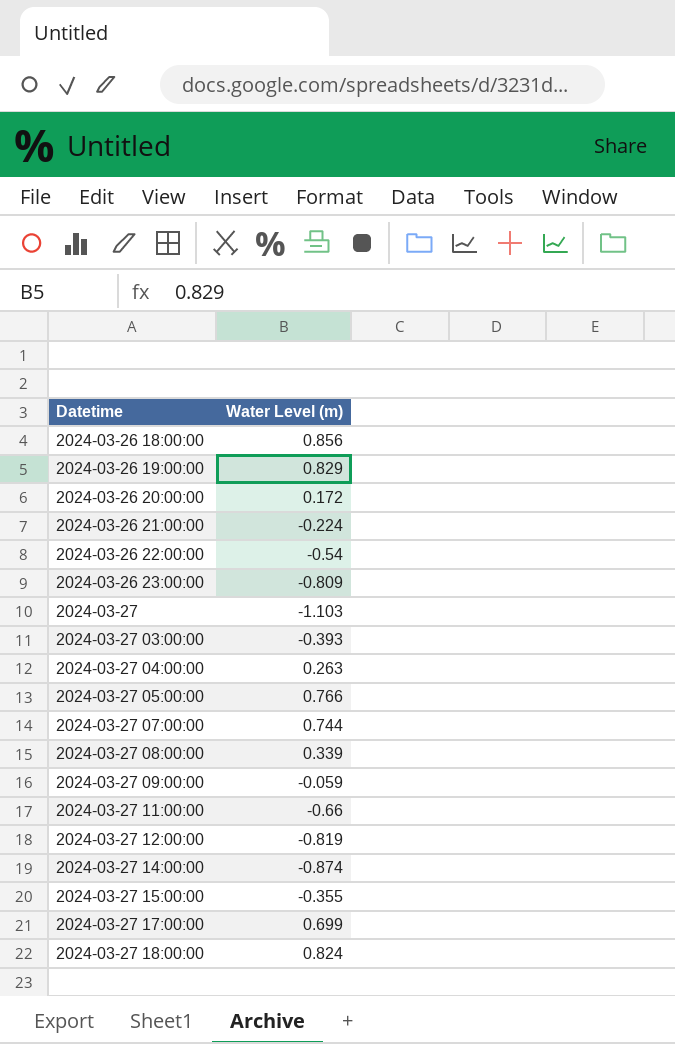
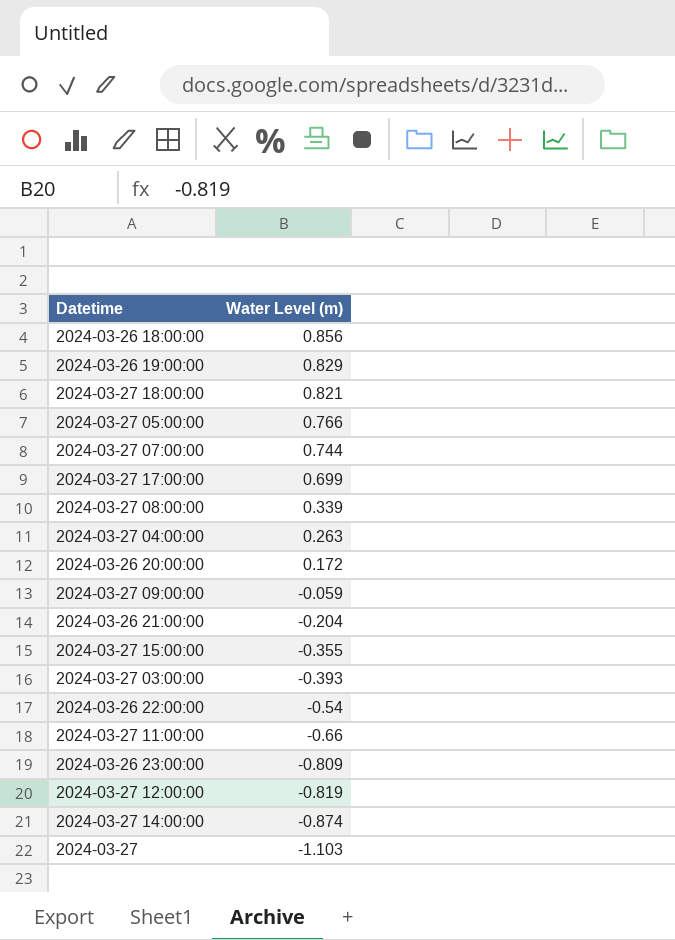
row order: Datetime ascending -> Water Level (m) descending
2024-03-27 18:00:00 | Water Level (m): 0.824 -> 0.821
2024-03-26 21:00:00 | Water Level (m): -0.224 -> -0.204

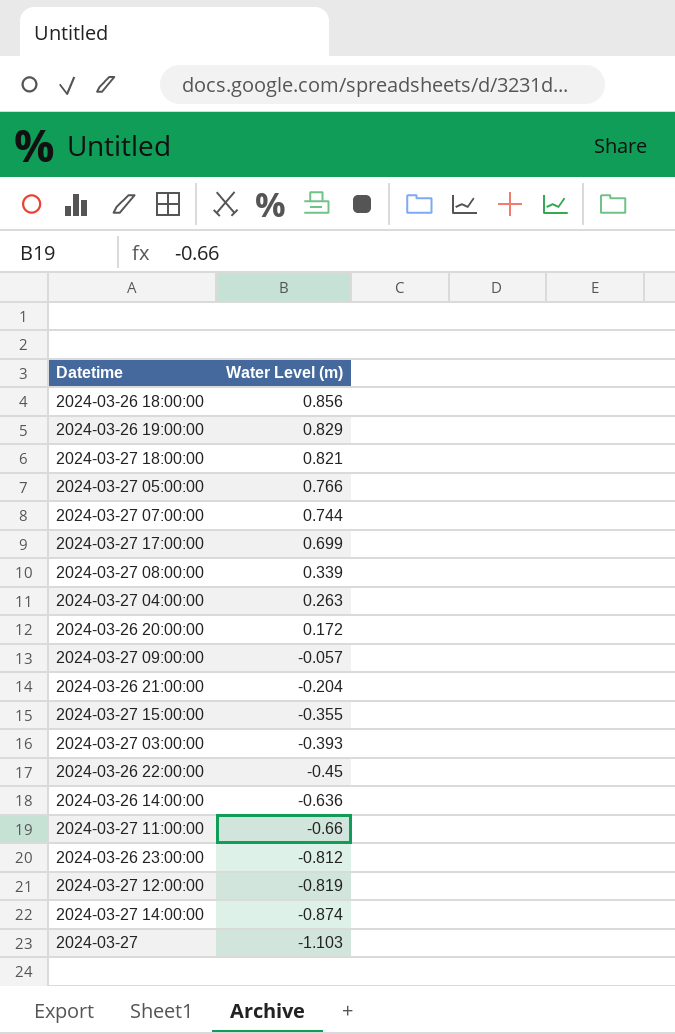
2024-03-27 09:00:00 | Water Level (m): -0.059 -> -0.057
2024-03-26 22:00:00 | Water Level (m): -0.54 -> -0.45
row 2024-03-26 14:00:00: none -> -0.636
2024-03-26 23:00:00 | Water Level (m): -0.809 -> -0.812

